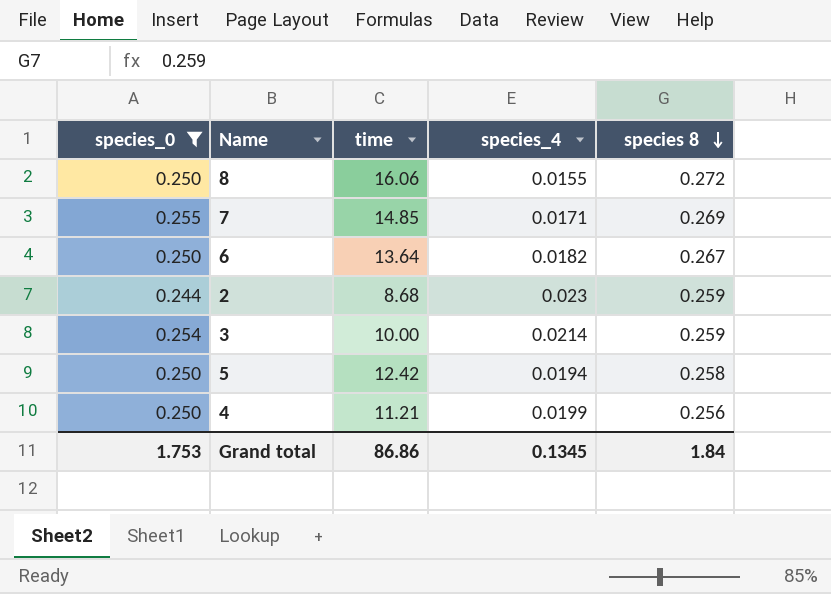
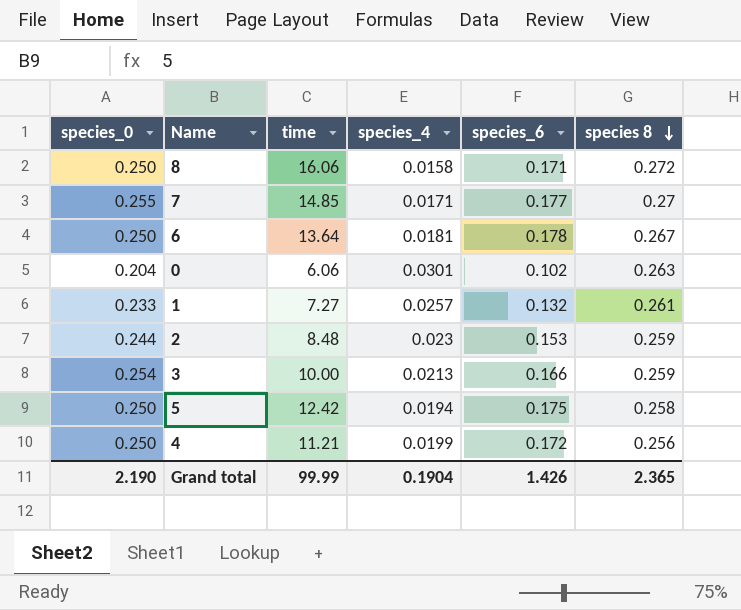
filter: species_0 >= 0.244 -> none
column species_6 | position: none -> 5
8 | species_4: 0.0155 -> 0.0158
7 | species 8: 0.269 -> 0.27
6 | species_4: 0.0182 -> 0.0181
2 | time: 8.68 -> 8.48
3 | species_4: 0.0214 -> 0.0213
Grand total | species_0: 1.753 -> 2.190
Grand total | time: 86.86 -> 99.99
Grand total | species_4: 0.1345 -> 0.1904
Grand total | species 8: 1.84 -> 2.365

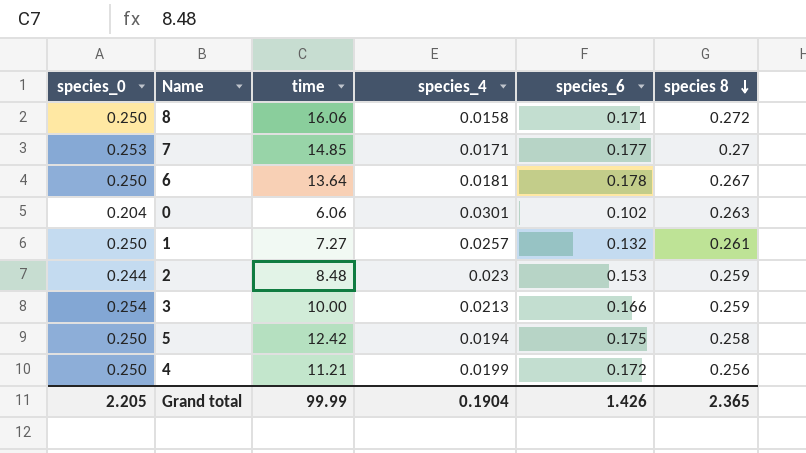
7 | species_0: 0.255 -> 0.253
1 | species_0: 0.233 -> 0.250
Grand total | species_0: 2.190 -> 2.205

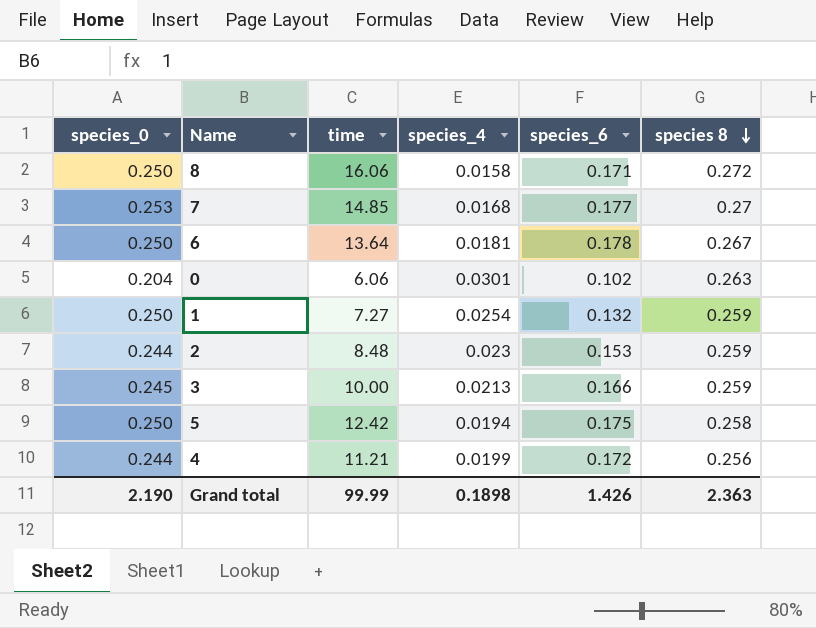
7 | species_4: 0.0171 -> 0.0168
1 | species_4: 0.0257 -> 0.0254
1 | species 8: 0.261 -> 0.259
3 | species_0: 0.254 -> 0.245
4 | species_0: 0.250 -> 0.244
Grand total | species_0: 2.205 -> 2.190
Grand total | species_4: 0.1904 -> 0.1898
Grand total | species 8: 2.365 -> 2.363

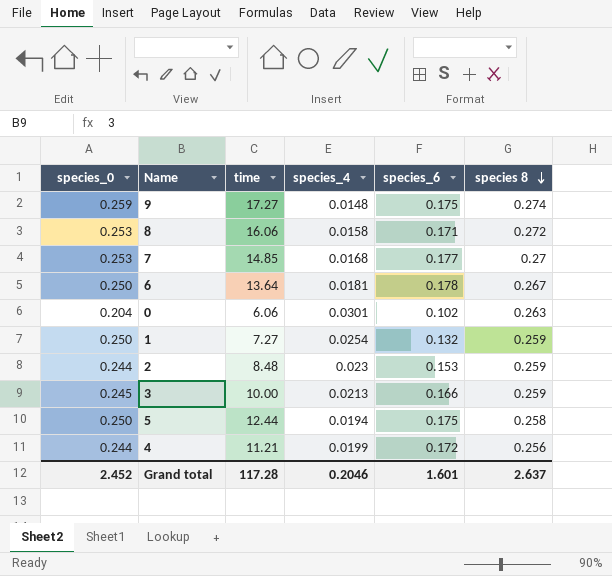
row 9: none -> 0.259 | 17.27 | 0.0148 | 0.175 | 0.274
8 | species_0: 0.250 -> 0.253
5 | time: 12.42 -> 12.44
Grand total | species_0: 2.190 -> 2.452
Grand total | time: 99.99 -> 117.28
Grand total | species_4: 0.1898 -> 0.2046
Grand total | species_6: 1.426 -> 1.601
Grand total | species 8: 2.363 -> 2.637

